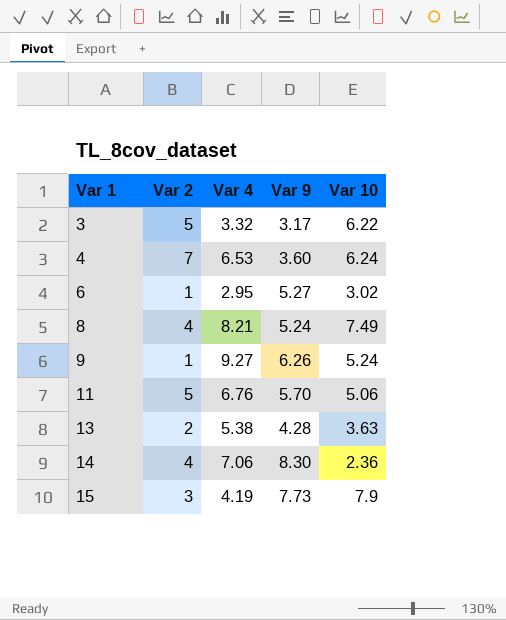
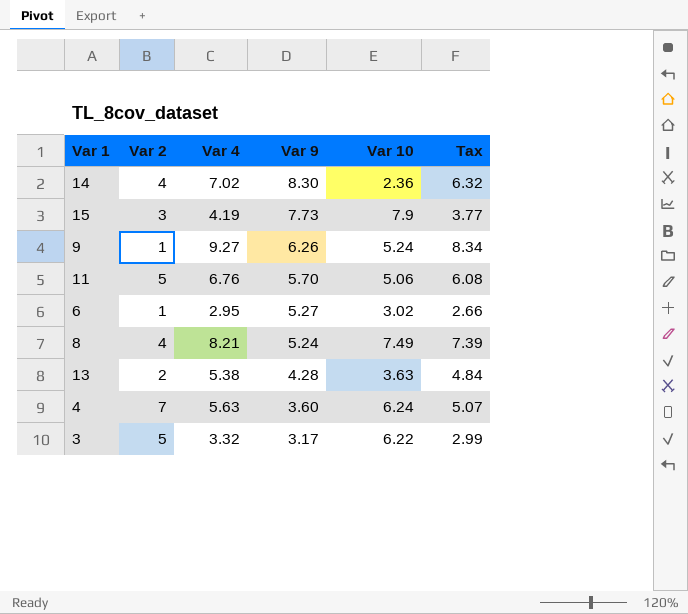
row order: Var 1 ascending -> Var 9 descending
column Tax | formula: none -> [Var 4] * 0.9
14 | Var 4: 7.06 -> 7.02
4 | Var 4: 6.53 -> 5.63

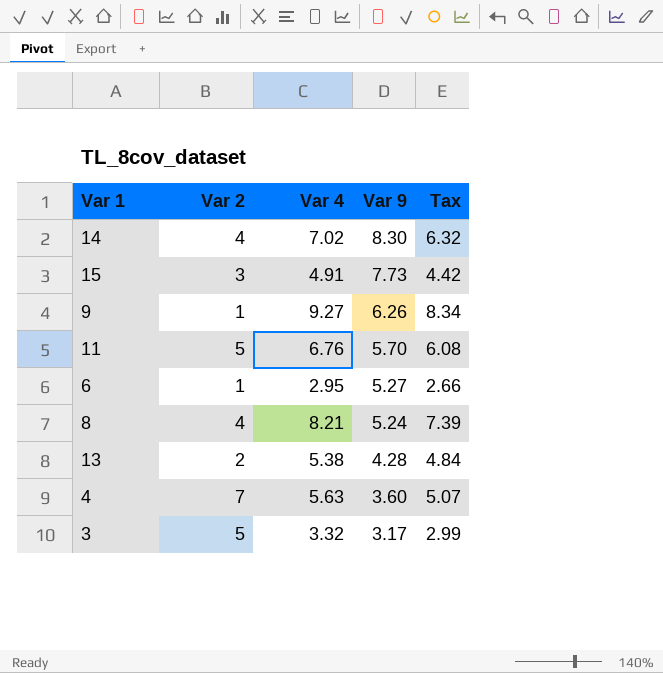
column Var 10 | position: 5 -> none
15 | Var 4: 4.19 -> 4.91
15 | Tax: 3.77 -> 4.42

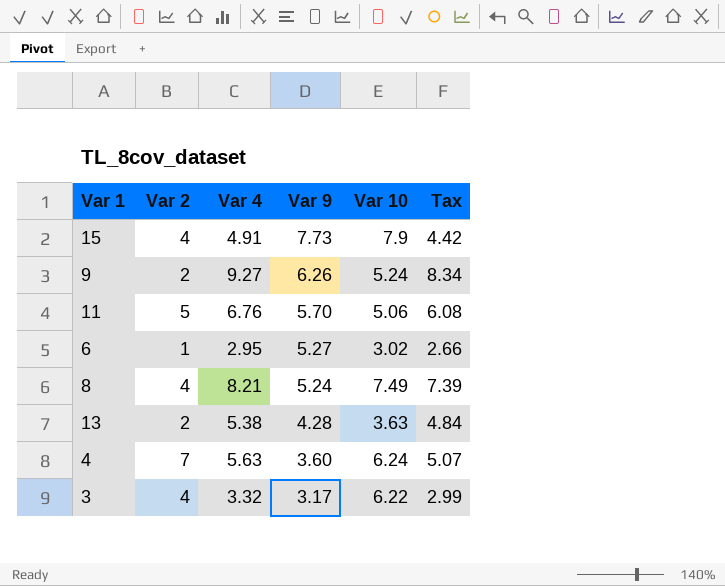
column Var 10 | position: none -> 5
row 14: 4 | 7.02 | 8.30 | 6.32 -> none
15 | Var 2: 3 -> 4
9 | Var 2: 1 -> 2
3 | Var 2: 5 -> 4

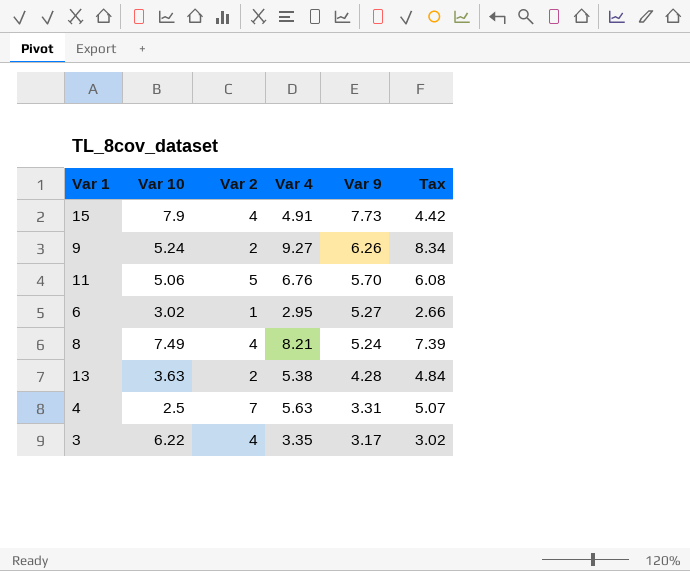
column Var 10 | position: 5 -> 2
4 | Var 10: 6.24 -> 2.5
4 | Var 9: 3.60 -> 3.31
3 | Var 4: 3.32 -> 3.35
3 | Tax: 2.99 -> 3.02

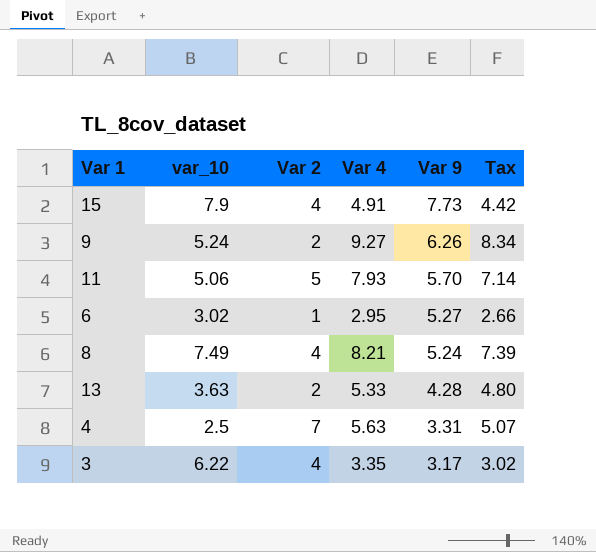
column name: Var 10 -> var_10
11 | Var 4: 6.76 -> 7.93
11 | Tax: 6.08 -> 7.14
13 | Var 4: 5.38 -> 5.33
13 | Tax: 4.84 -> 4.80

